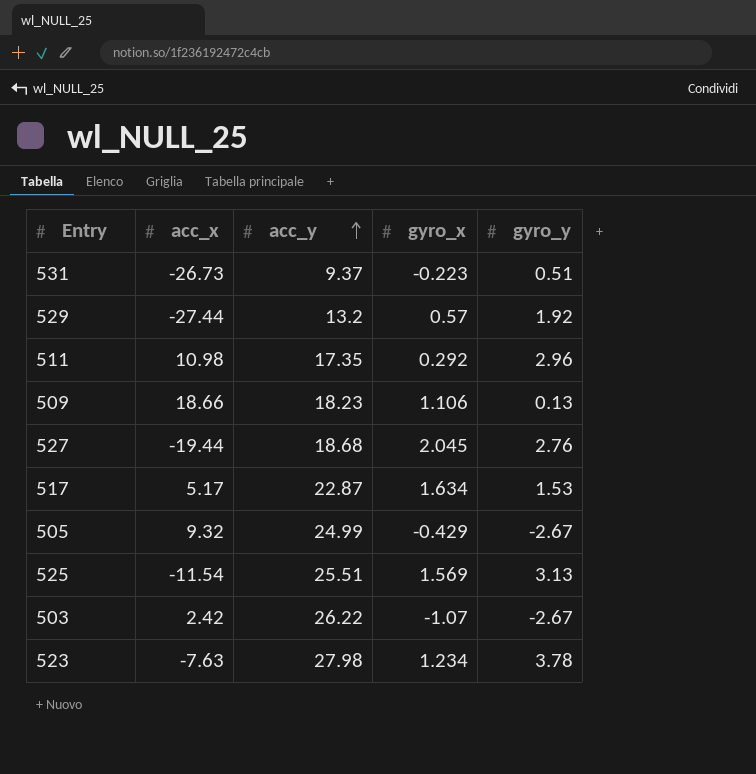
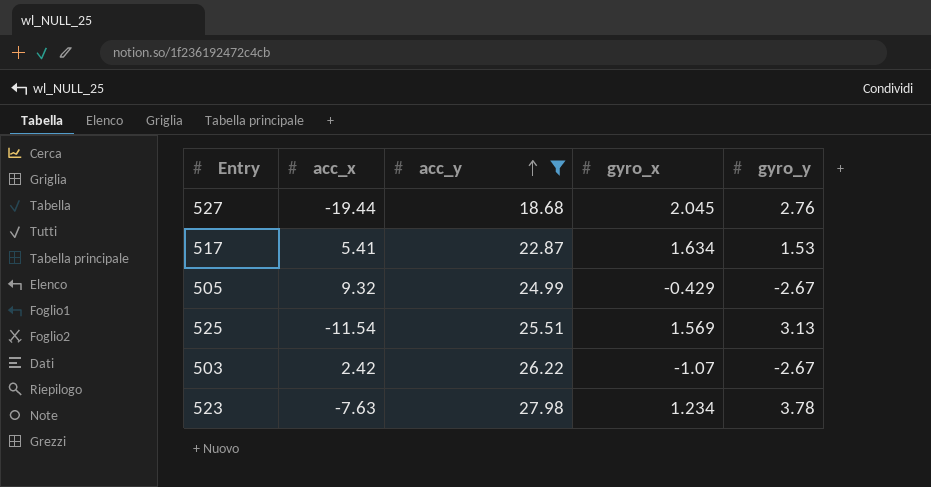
filter: none -> acc_y >= 18.68
517 | acc_x: 5.17 -> 5.41

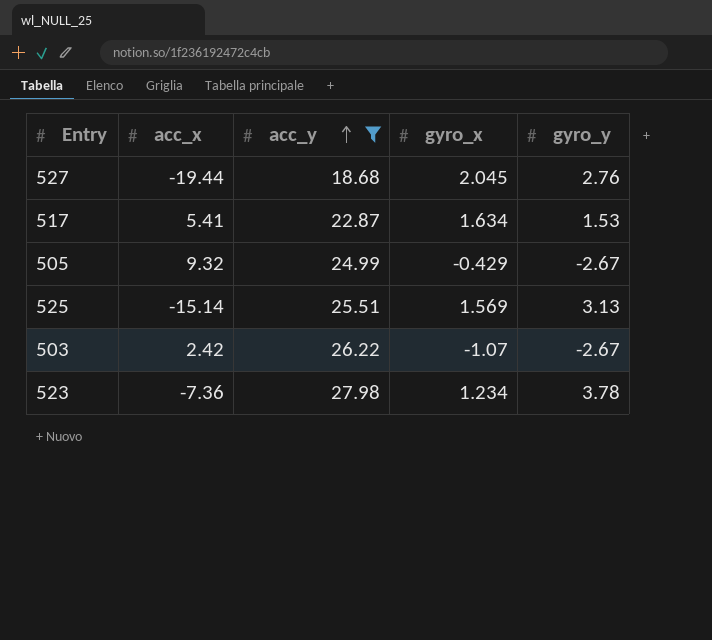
525 | acc_x: -11.54 -> -15.14
523 | acc_x: -7.63 -> -7.36

